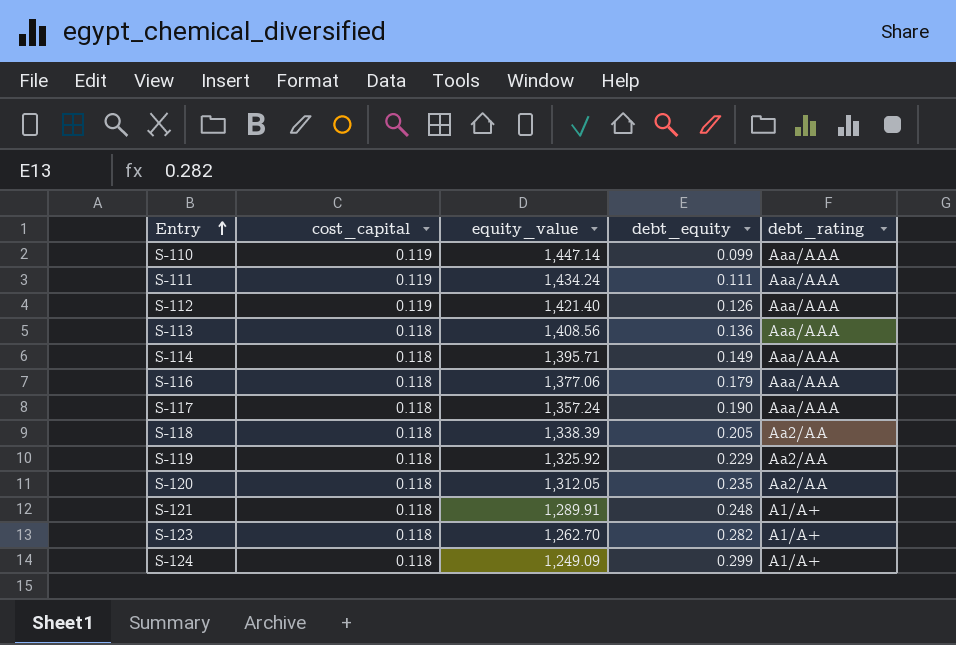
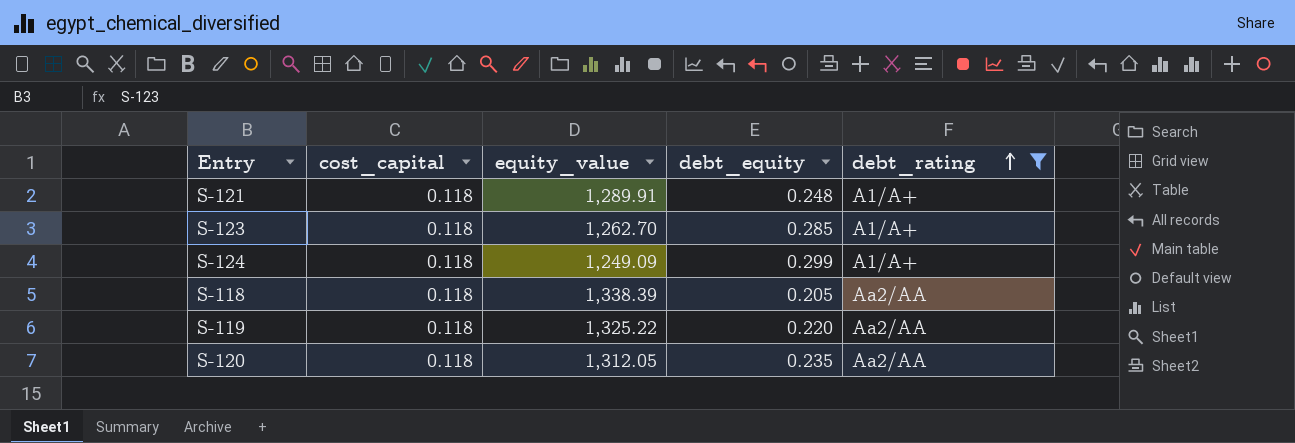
filter: none -> debt_rating != Aaa/AAA
row order: Entry ascending -> debt_rating ascending
S-123 | debt_equity: 0.282 -> 0.285
S-119 | equity_value: 1,325.92 -> 1,325.22
S-119 | debt_equity: 0.229 -> 0.220

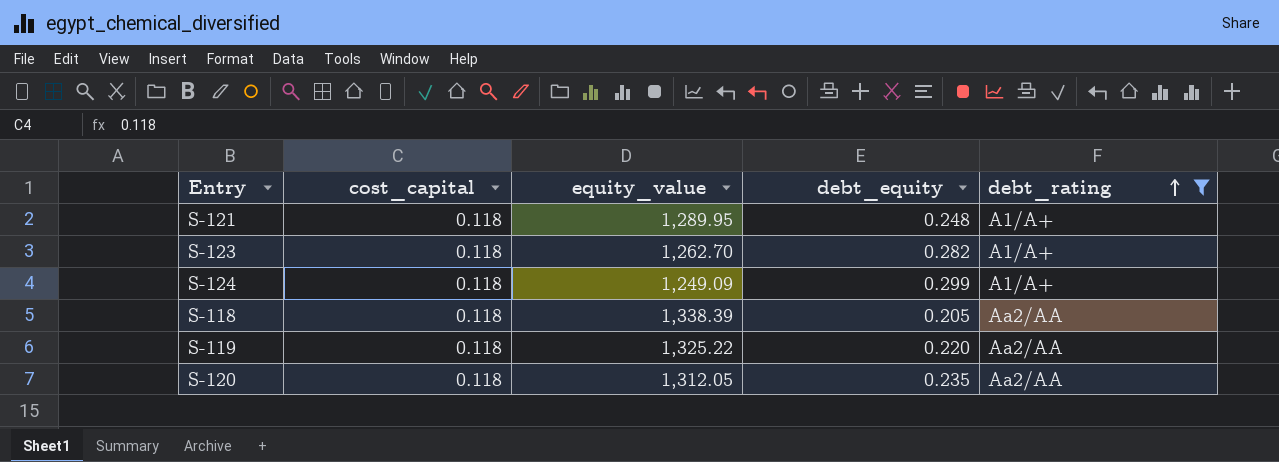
S-121 | equity_value: 1,289.91 -> 1,289.95
S-123 | debt_equity: 0.285 -> 0.282

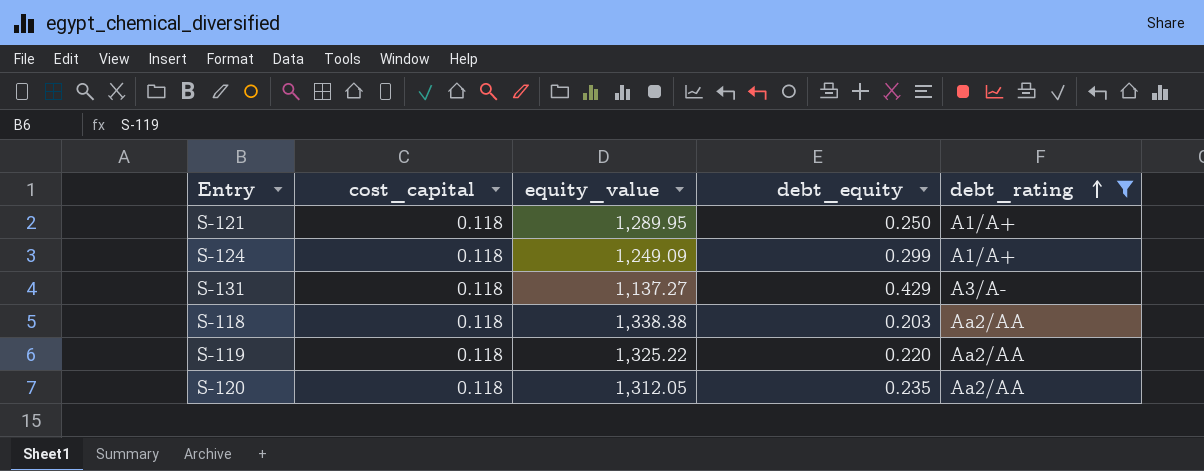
row S-123: 0.118 | 1,262.70 | 0.282 | A1/A+ -> none
S-121 | debt_equity: 0.248 -> 0.250
row S-131: none -> 0.118 | 1,137.27 | 0.429 | A3/A-
S-118 | equity_value: 1,338.39 -> 1,338.38
S-118 | debt_equity: 0.205 -> 0.203

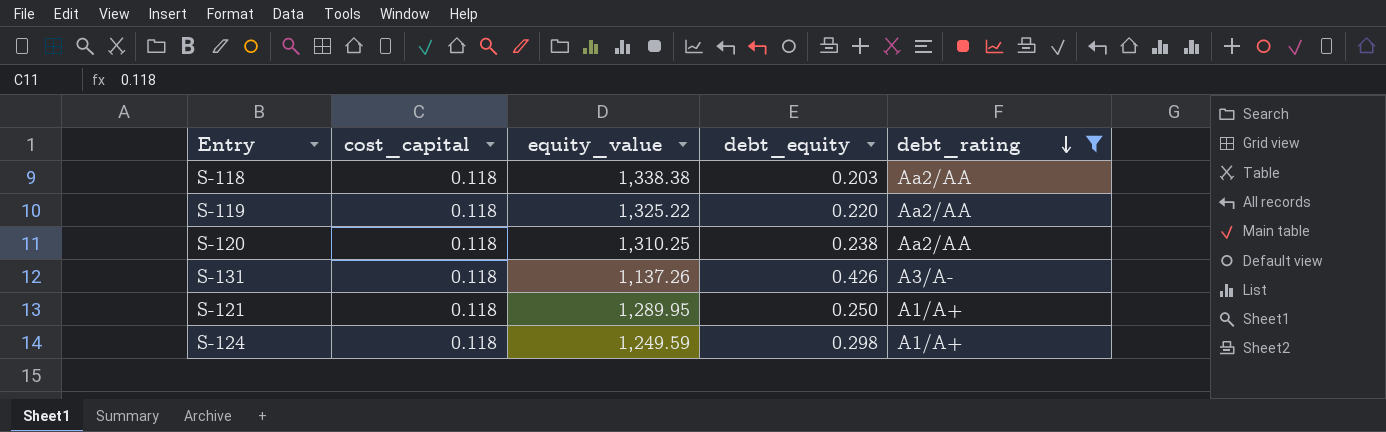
row order: debt_rating ascending -> debt_rating descending
S-120 | equity_value: 1,312.05 -> 1,310.25
S-120 | debt_equity: 0.235 -> 0.238
S-131 | equity_value: 1,137.27 -> 1,137.26
S-131 | debt_equity: 0.429 -> 0.426
S-124 | equity_value: 1,249.09 -> 1,249.59
S-124 | debt_equity: 0.299 -> 0.298

